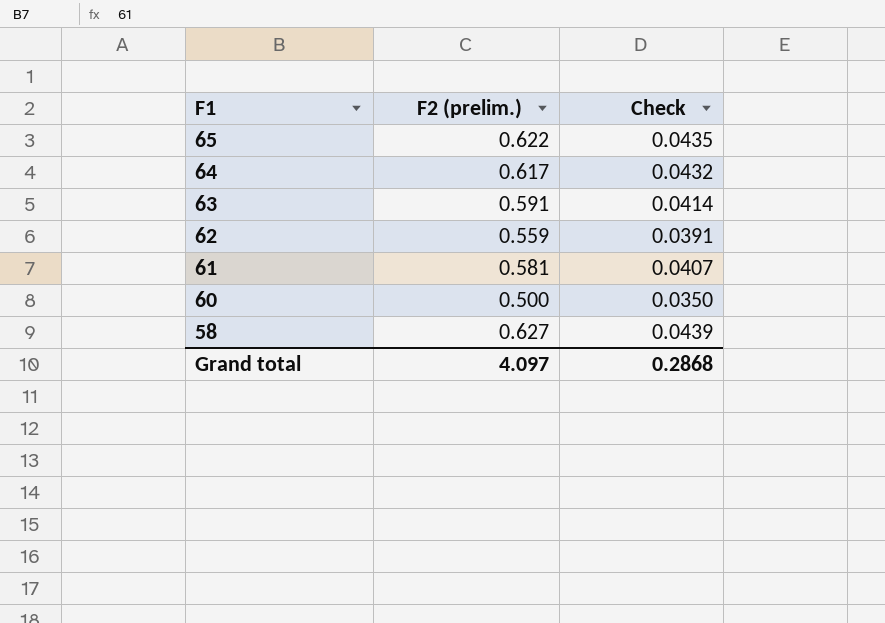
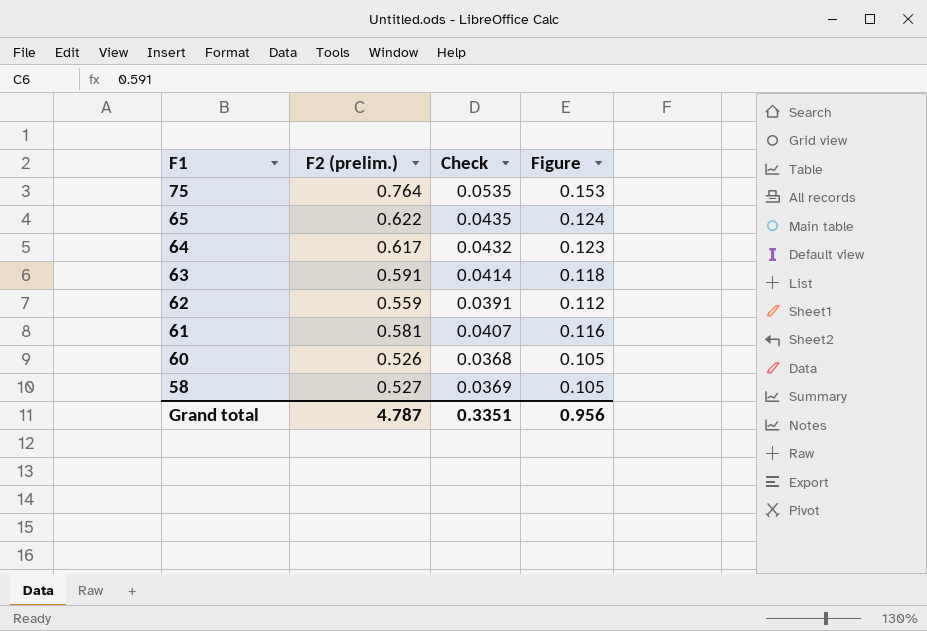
column Figure | formula: none -> [F2 (prelim.)] * 0.2
row 75: none -> 0.764 | 0.0535 | 0.153
60 | F2 (prelim.): 0.500 -> 0.526
60 | Check: 0.0350 -> 0.0368
58 | F2 (prelim.): 0.627 -> 0.527
58 | Check: 0.0439 -> 0.0369
Grand total | F2 (prelim.): 4.097 -> 4.787
Grand total | Check: 0.2868 -> 0.3351

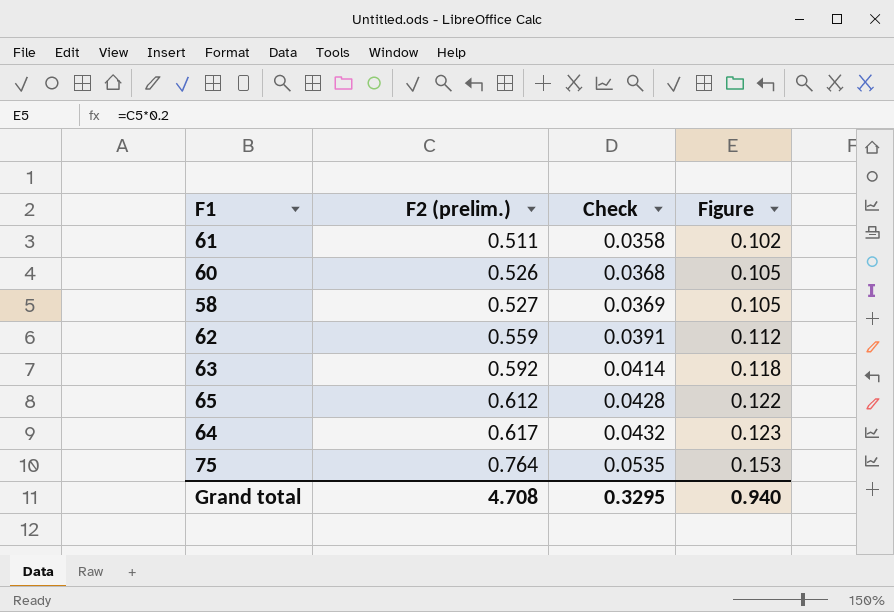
row order: F1 descending -> F2 (prelim.) ascending
61 | F2 (prelim.): 0.581 -> 0.511
61 | Check: 0.0407 -> 0.0358
61 | Figure: 0.116 -> 0.102
63 | F2 (prelim.): 0.591 -> 0.592
65 | F2 (prelim.): 0.622 -> 0.612
65 | Check: 0.0435 -> 0.0428
65 | Figure: 0.124 -> 0.122
Grand total | F2 (prelim.): 4.787 -> 4.708
Grand total | Check: 0.3351 -> 0.3295
Grand total | Figure: 0.956 -> 0.940

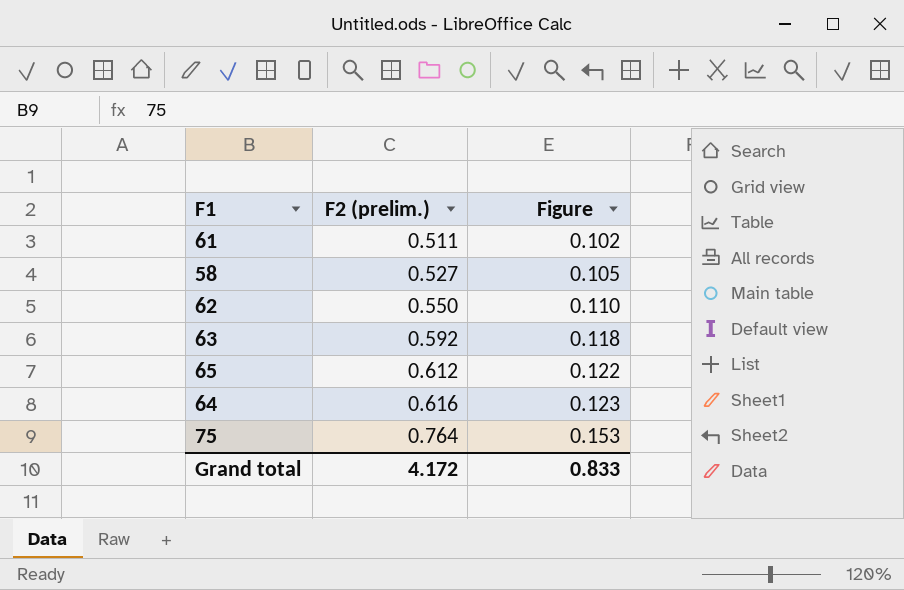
column Check | formula: [F2 (prelim.)] * 0.07 -> none
row 60: 0.526 | 0.0368 | 0.105 -> none
62 | F2 (prelim.): 0.559 -> 0.550
62 | Figure: 0.112 -> 0.110
64 | F2 (prelim.): 0.617 -> 0.616
Grand total | F2 (prelim.): 4.708 -> 4.172
Grand total | Figure: 0.940 -> 0.833

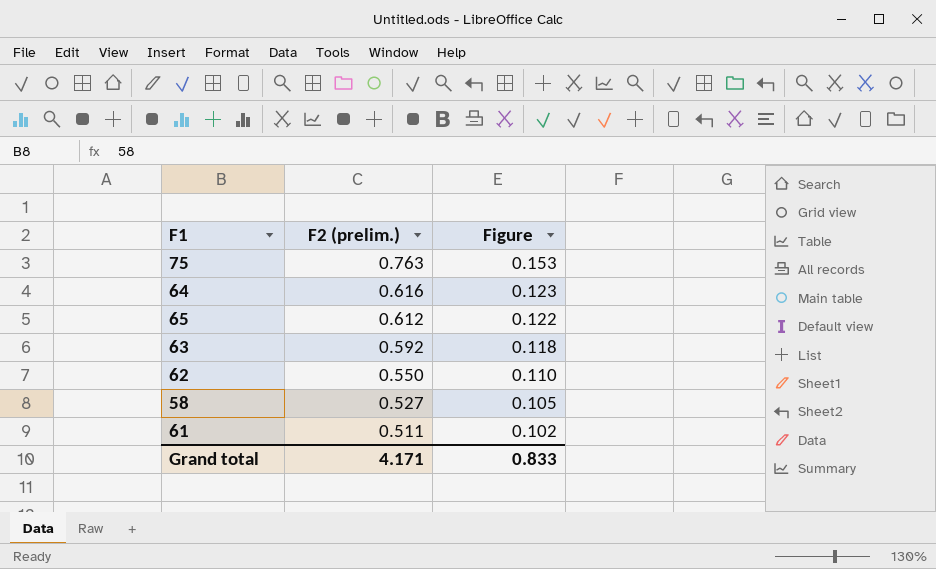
row order: F2 (prelim.) ascending -> F2 (prelim.) descending
75 | F2 (prelim.): 0.764 -> 0.763
Grand total | F2 (prelim.): 4.172 -> 4.171

